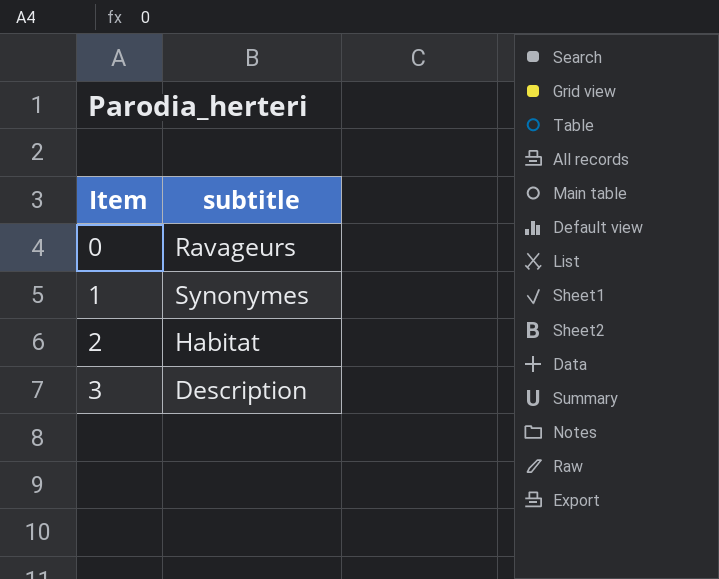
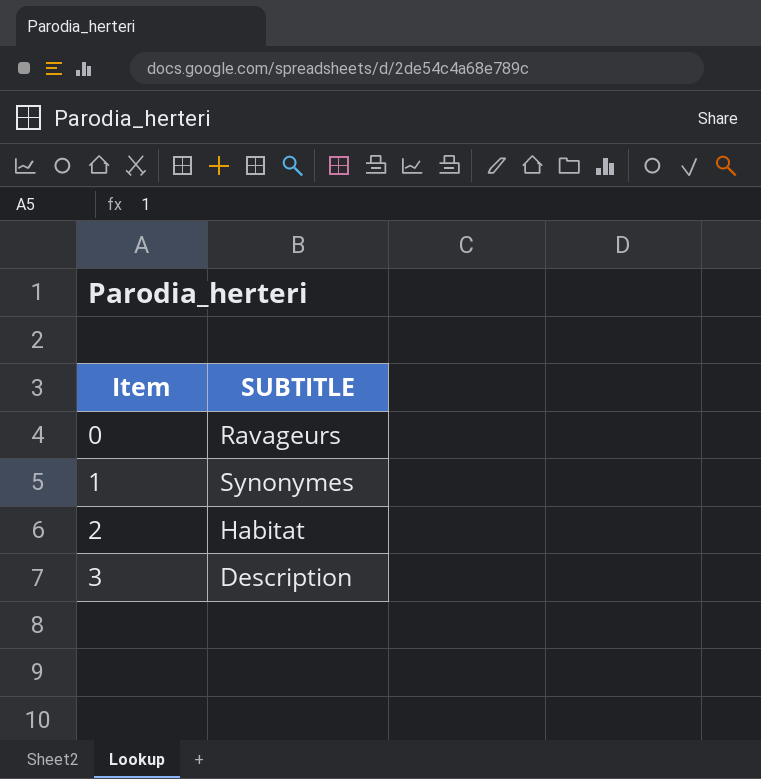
column name: subtitle -> SUBTITLE

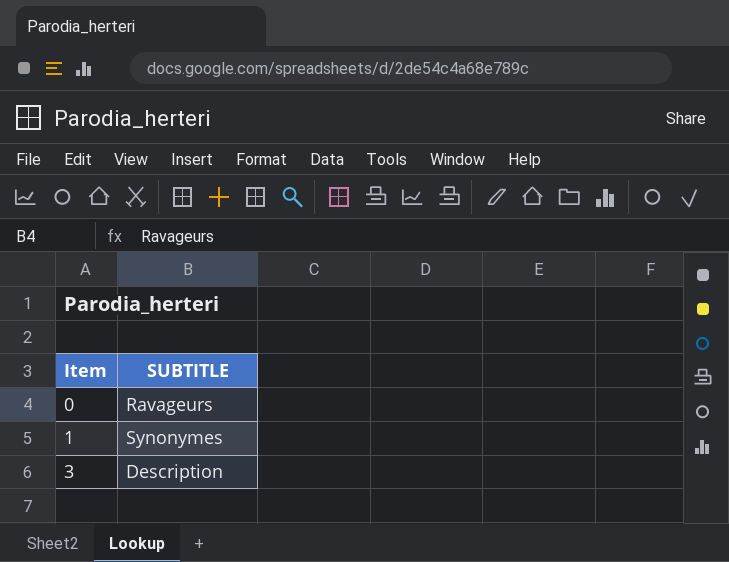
row 2: Habitat -> none

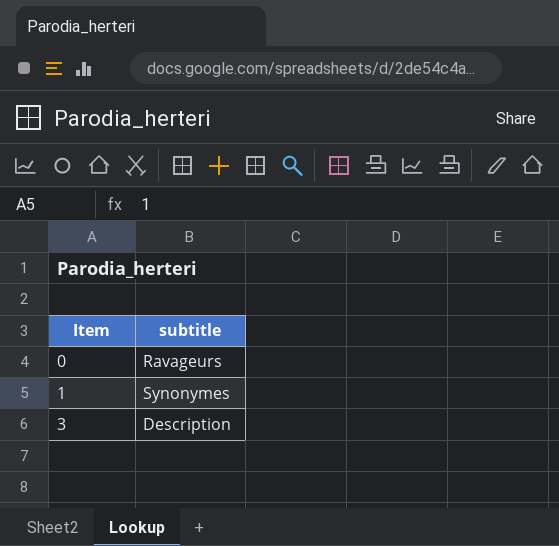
column name: SUBTITLE -> subtitle

